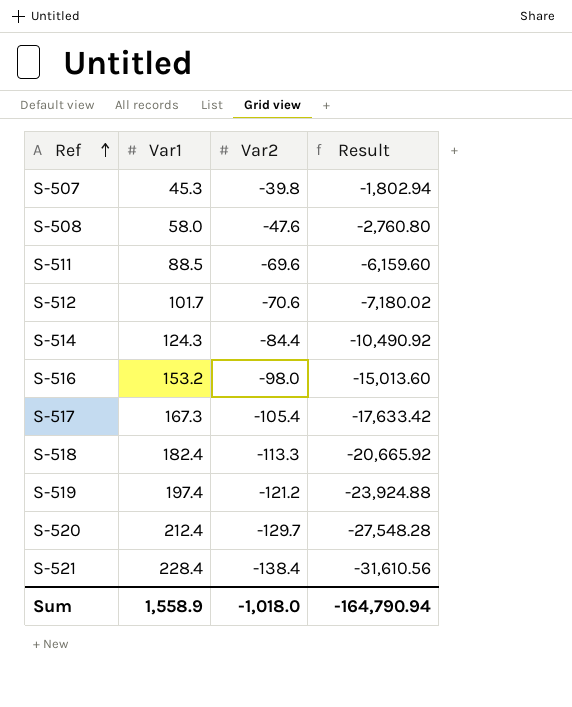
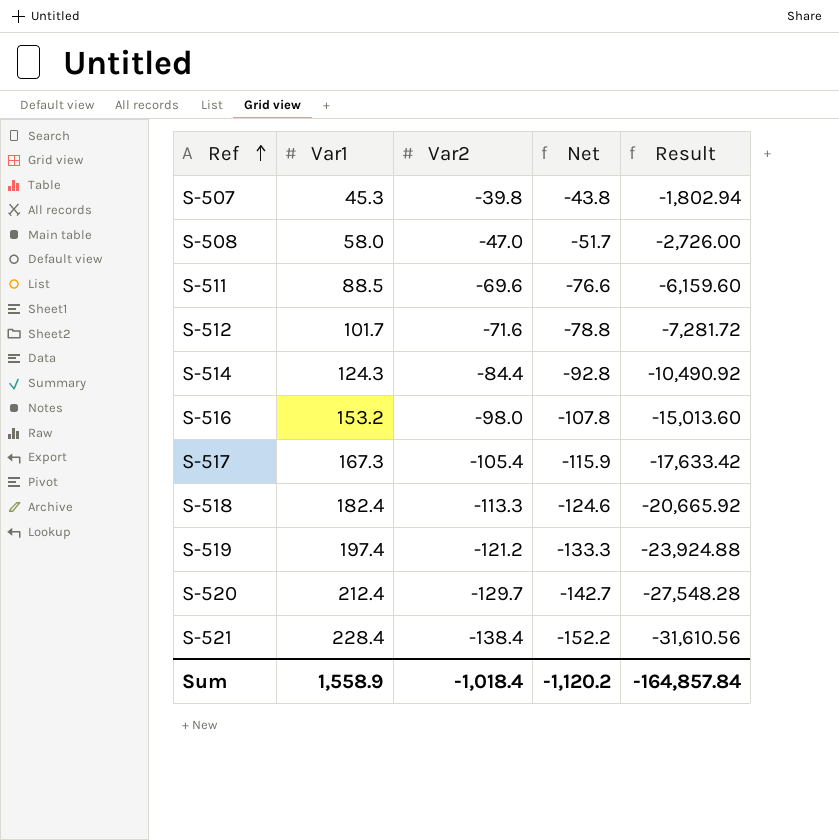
column Net | formula: none -> [Var2] * 1.1
S-508 | Var2: -47.6 -> -47.0
S-508 | Result: -2,760.80 -> -2,726.00
S-512 | Var2: -70.6 -> -71.6
S-512 | Result: -7,180.02 -> -7,281.72
Sum | Var2: -1,018.0 -> -1,018.4
Sum | Result: -164,790.94 -> -164,857.84

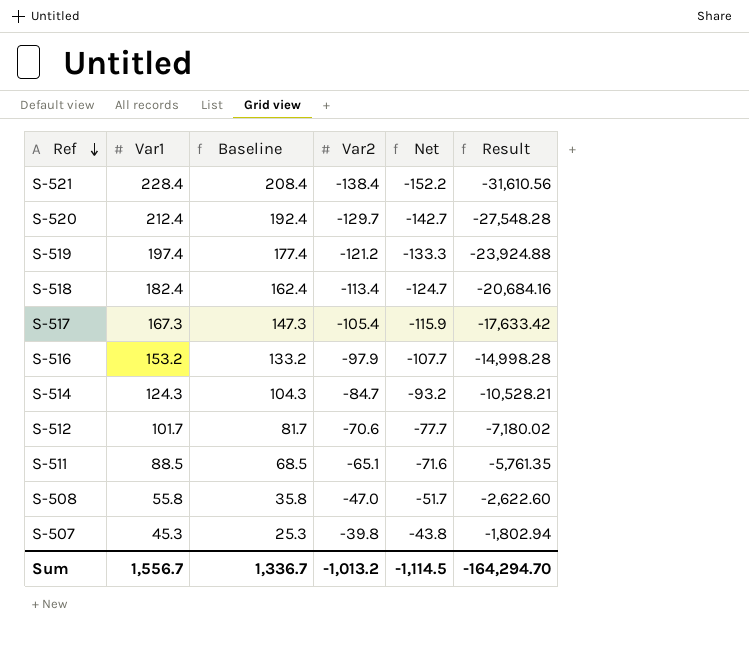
row order: Ref ascending -> Ref descending
column Baseline | formula: none -> [Var1] - 20
S-518 | Var2: -113.3 -> -113.4
S-518 | Net: -124.6 -> -124.7
S-518 | Result: -20,665.92 -> -20,684.16
S-516 | Var2: -98.0 -> -97.9
S-516 | Net: -107.8 -> -107.7
S-516 | Result: -15,013.60 -> -14,998.28
S-514 | Var2: -84.4 -> -84.7
S-514 | Net: -92.8 -> -93.2
S-514 | Result: -10,490.92 -> -10,528.21
S-512 | Var2: -71.6 -> -70.6
S-512 | Net: -78.8 -> -77.7
S-512 | Result: -7,281.72 -> -7,180.02
S-511 | Var2: -69.6 -> -65.1
S-511 | Net: -76.6 -> -71.6
S-511 | Result: -6,159.60 -> -5,761.35
S-508 | Var1: 58.0 -> 55.8
S-508 | Result: -2,726.00 -> -2,622.60
Sum | Var1: 1,558.9 -> 1,556.7
Sum | Var2: -1,018.4 -> -1,013.2
Sum | Net: -1,120.2 -> -1,114.5
Sum | Result: -164,857.84 -> -164,294.70

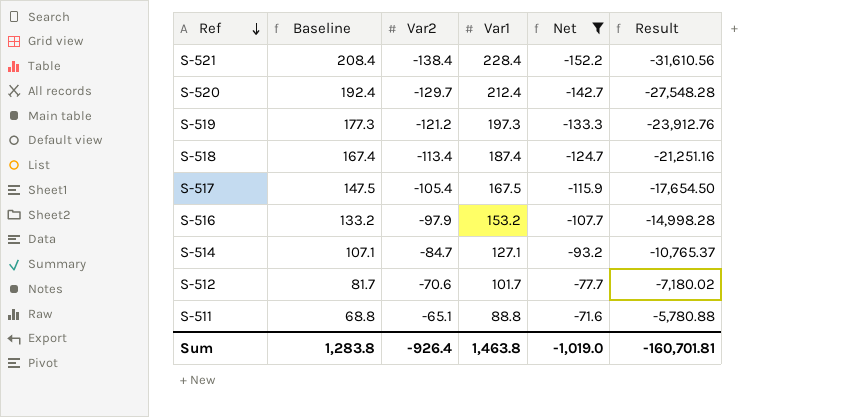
filter: none -> Net <= -71.6
column Var1 | position: 2 -> 4
S-519 | Baseline: 177.4 -> 177.3
S-519 | Var1: 197.4 -> 197.3
S-519 | Result: -23,924.88 -> -23,912.76
S-518 | Baseline: 162.4 -> 167.4
S-518 | Var1: 182.4 -> 187.4
S-518 | Result: -20,684.16 -> -21,251.16
S-517 | Baseline: 147.3 -> 147.5
S-517 | Var1: 167.3 -> 167.5
S-517 | Result: -17,633.42 -> -17,654.50
S-514 | Baseline: 104.3 -> 107.1
S-514 | Var1: 124.3 -> 127.1
S-514 | Result: -10,528.21 -> -10,765.37
S-511 | Baseline: 68.5 -> 68.8
S-511 | Var1: 88.5 -> 88.8
S-511 | Result: -5,761.35 -> -5,780.88
Sum | Baseline: 1,336.7 -> 1,283.8
Sum | Var2: -1,013.2 -> -926.4
Sum | Var1: 1,556.7 -> 1,463.8
Sum | Net: -1,114.5 -> -1,019.0
Sum | Result: -164,294.70 -> -160,701.81

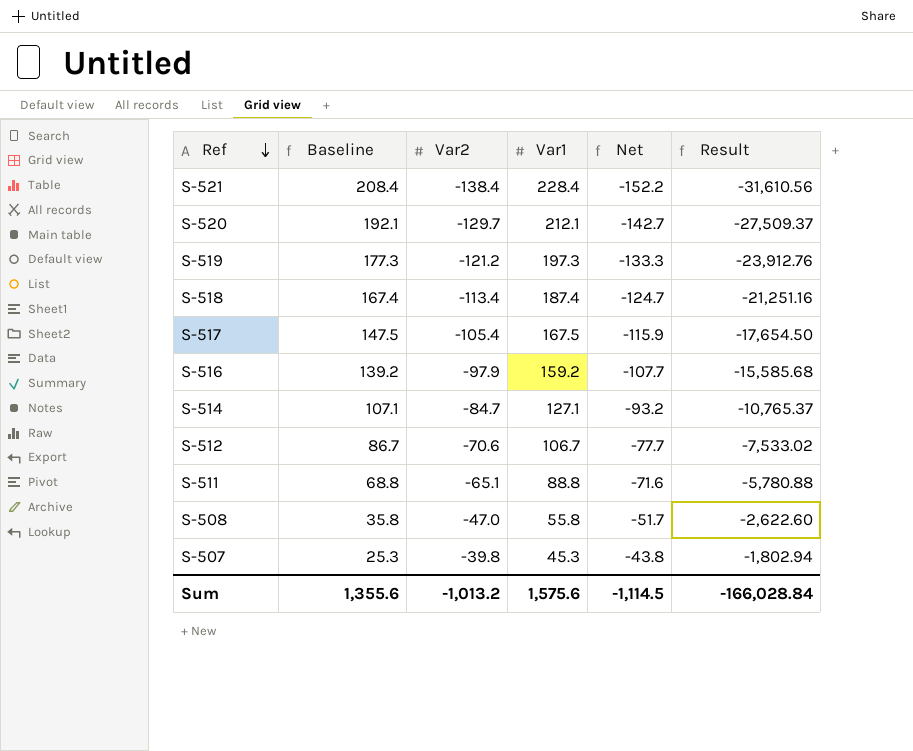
filter: Net <= -71.6 -> none
S-520 | Baseline: 192.4 -> 192.1
S-520 | Var1: 212.4 -> 212.1
S-520 | Result: -27,548.28 -> -27,509.37
S-516 | Baseline: 133.2 -> 139.2
S-516 | Var1: 153.2 -> 159.2
S-516 | Result: -14,998.28 -> -15,585.68
S-512 | Baseline: 81.7 -> 86.7
S-512 | Var1: 101.7 -> 106.7
S-512 | Result: -7,180.02 -> -7,533.02
Sum | Baseline: 1,283.8 -> 1,355.6
Sum | Var2: -926.4 -> -1,013.2
Sum | Var1: 1,463.8 -> 1,575.6
Sum | Net: -1,019.0 -> -1,114.5
Sum | Result: -160,701.81 -> -166,028.84

